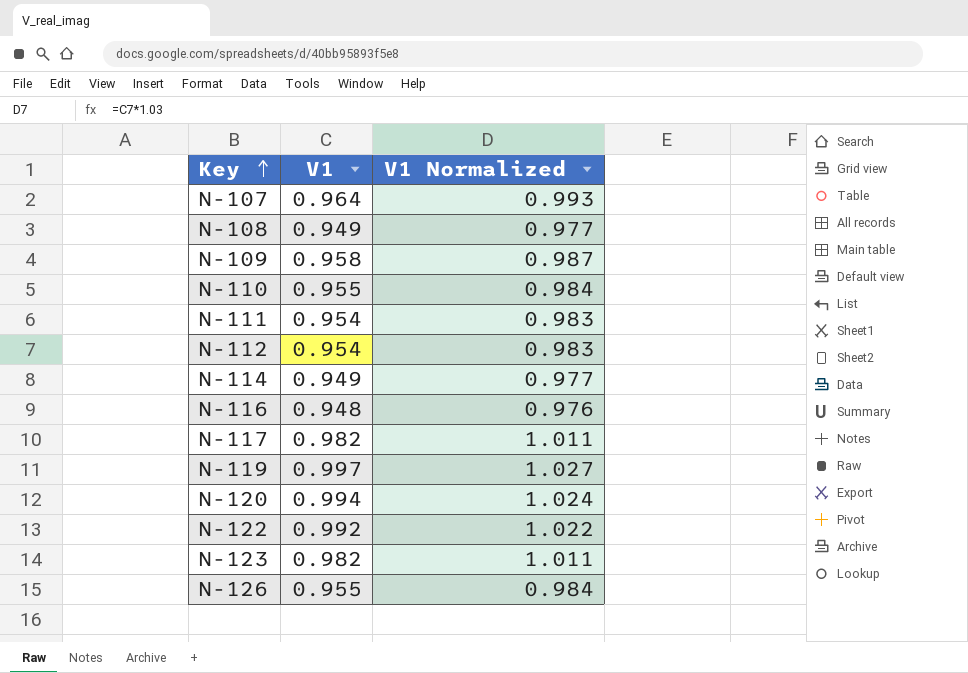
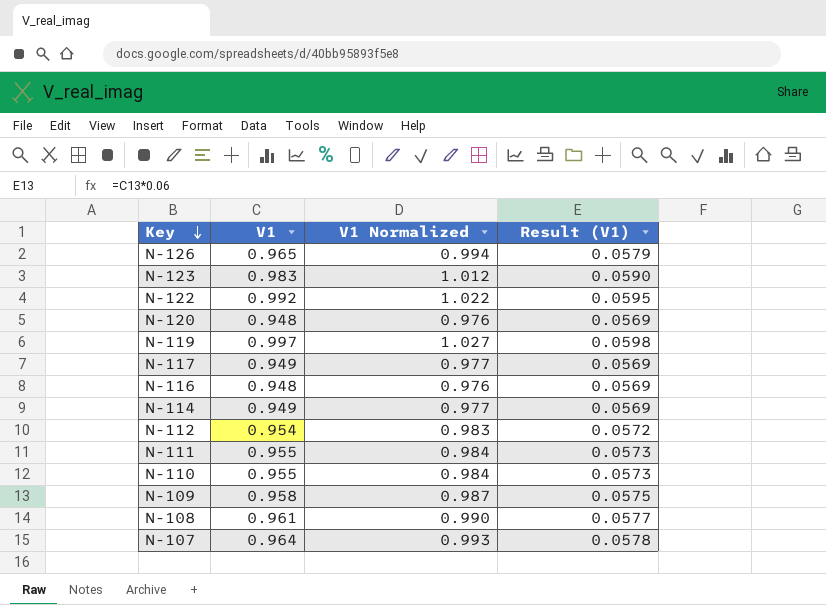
row order: Key ascending -> Key descending
column Result (V1) | formula: none -> [V1] * 0.06
N-126 | V1: 0.955 -> 0.965
N-126 | V1 Normalized: 0.984 -> 0.994
N-123 | V1: 0.982 -> 0.983
N-123 | V1 Normalized: 1.011 -> 1.012
N-120 | V1: 0.994 -> 0.948
N-120 | V1 Normalized: 1.024 -> 0.976
N-117 | V1: 0.982 -> 0.949
N-117 | V1 Normalized: 1.011 -> 0.977
N-111 | V1: 0.954 -> 0.955
N-111 | V1 Normalized: 0.983 -> 0.984
N-108 | V1: 0.949 -> 0.961
N-108 | V1 Normalized: 0.977 -> 0.990

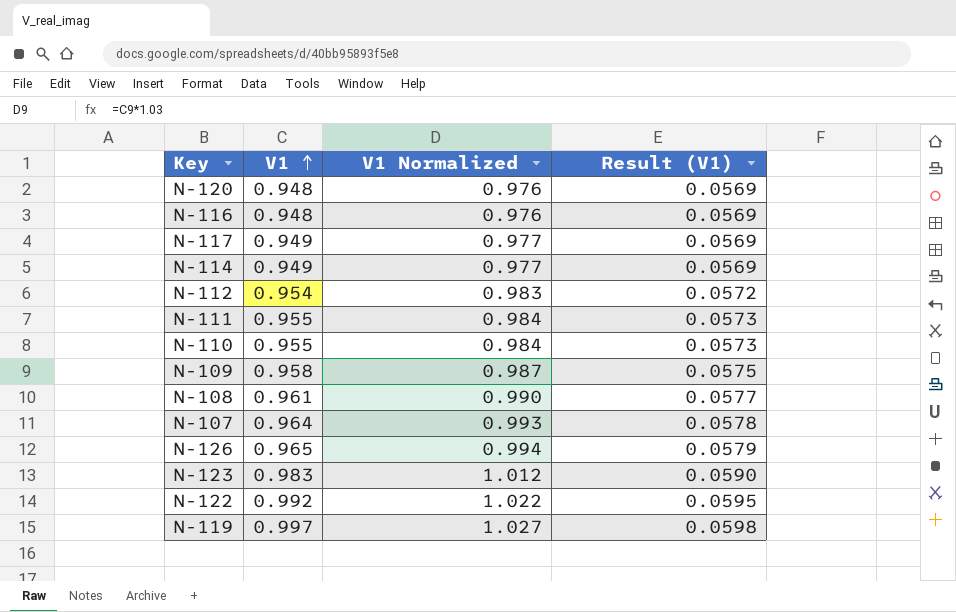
row order: Key descending -> V1 ascending

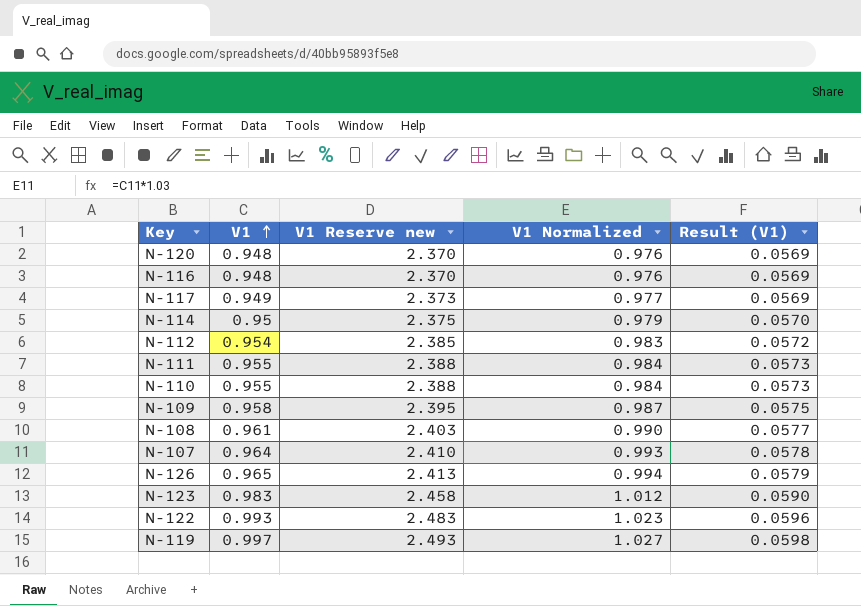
column V1 Reserve new | formula: none -> [V1] * 2.5
N-114 | V1: 0.949 -> 0.95
N-114 | V1 Normalized: 0.977 -> 0.979
N-114 | Result (V1): 0.0569 -> 0.0570
N-122 | V1: 0.992 -> 0.993
N-122 | V1 Normalized: 1.022 -> 1.023
N-122 | Result (V1): 0.0595 -> 0.0596

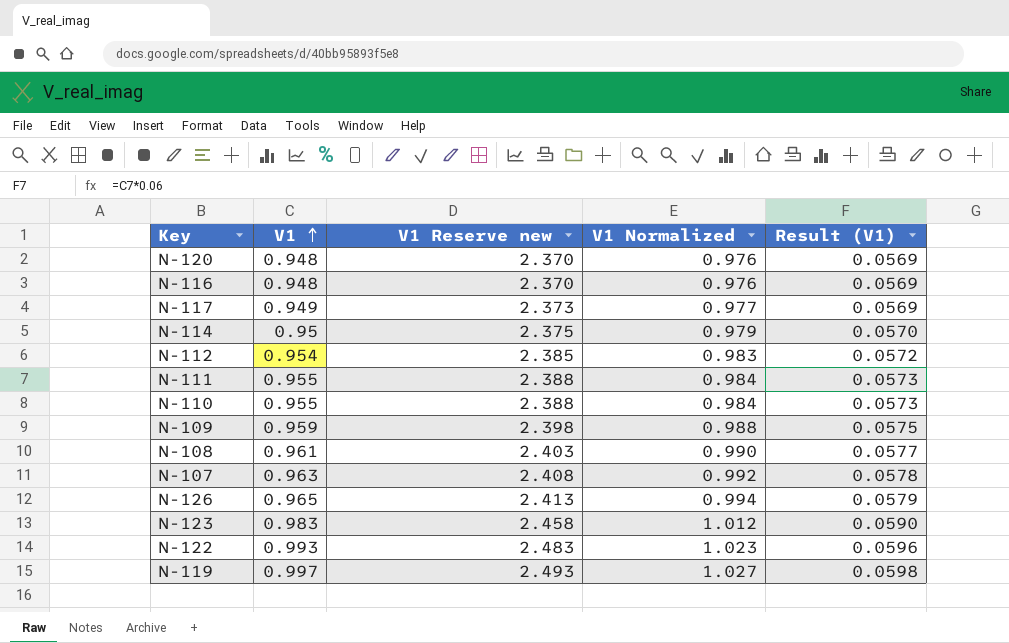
N-109 | V1: 0.958 -> 0.959
N-109 | V1 Reserve new: 2.395 -> 2.398
N-109 | V1 Normalized: 0.987 -> 0.988
N-107 | V1: 0.964 -> 0.963
N-107 | V1 Reserve new: 2.410 -> 2.408
N-107 | V1 Normalized: 0.993 -> 0.992

